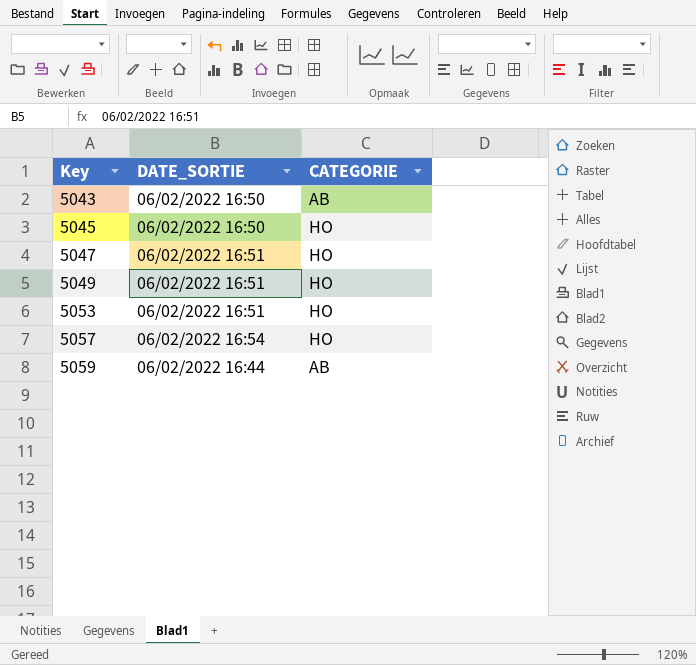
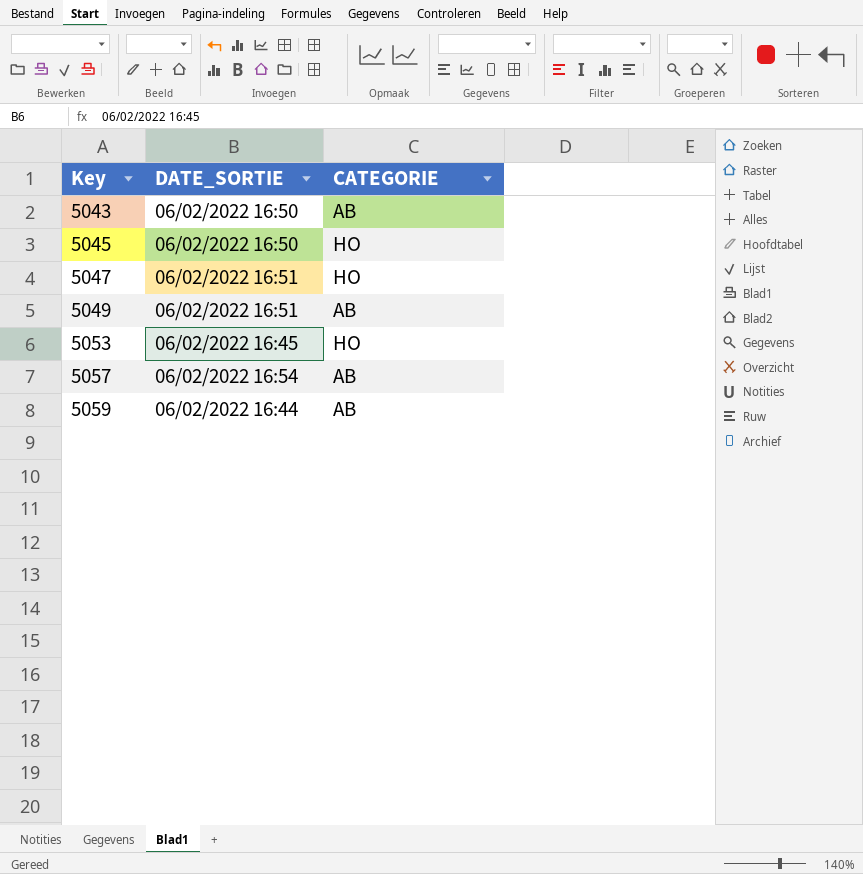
5049 | CATEGORIE: HO -> AB
5053 | DATE_SORTIE: 06/02/2022 16:51 -> 06/02/2022 16:45
5057 | CATEGORIE: HO -> AB

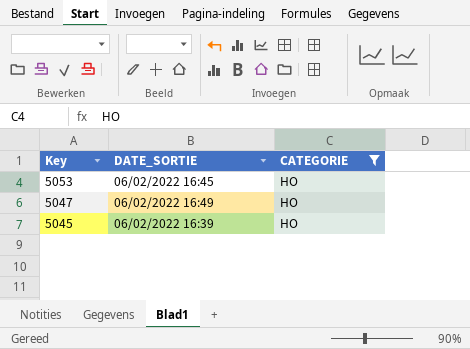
filter: none -> CATEGORIE = HO
row order: Key ascending -> Key descending
5047 | DATE_SORTIE: 06/02/2022 16:51 -> 06/02/2022 16:49
5045 | DATE_SORTIE: 06/02/2022 16:50 -> 06/02/2022 16:39

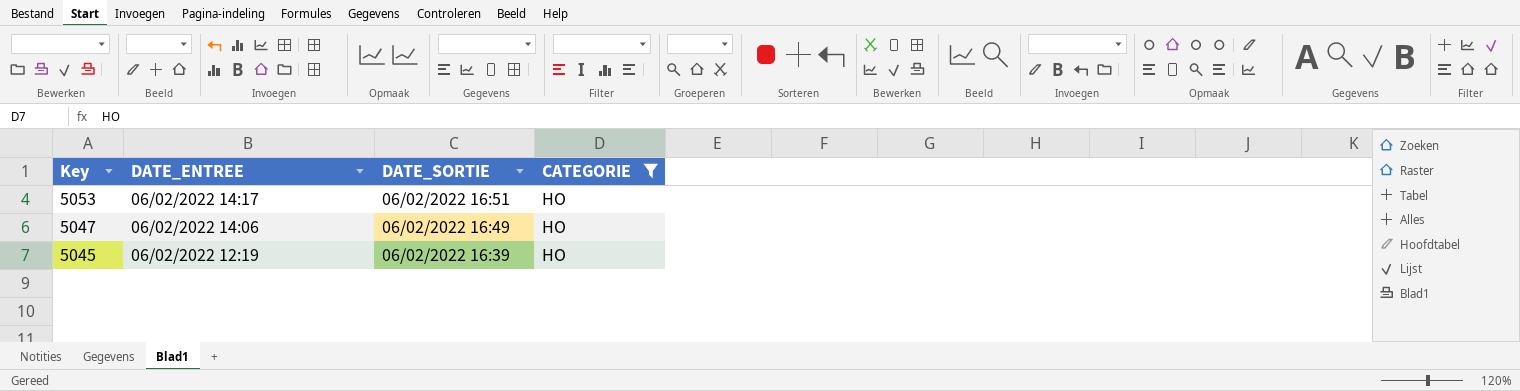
column DATE_ENTREE | position: none -> 2
5053 | DATE_SORTIE: 06/02/2022 16:45 -> 06/02/2022 16:51

